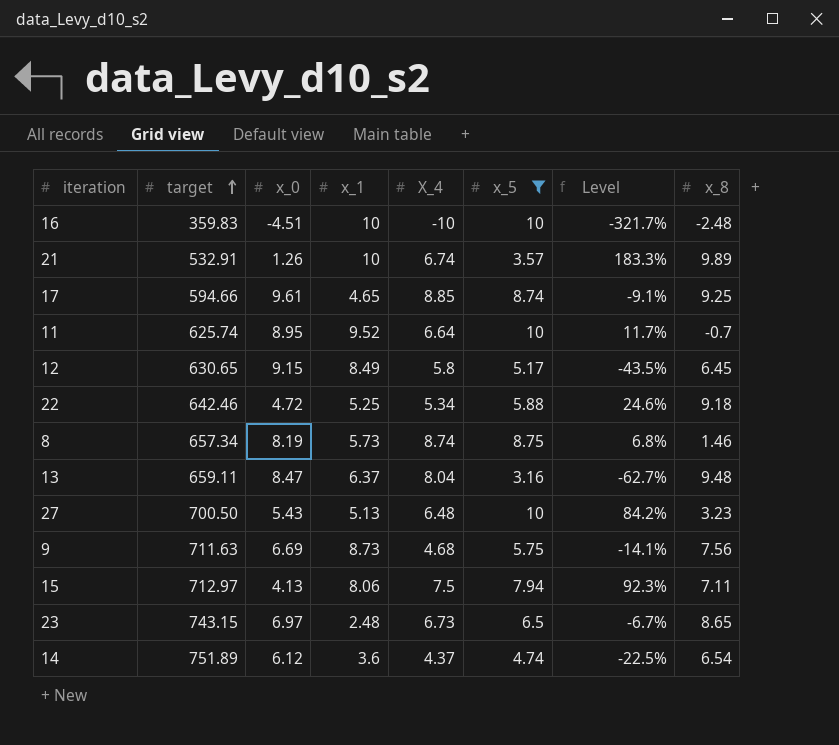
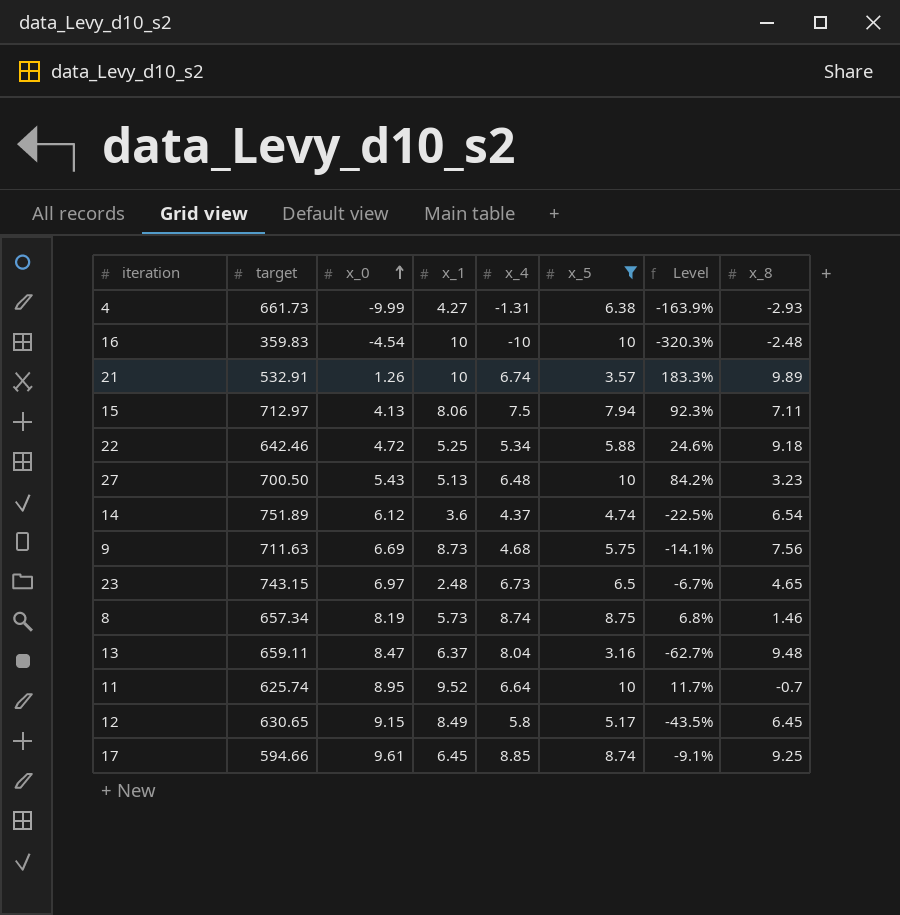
row order: target ascending -> x_0 ascending
column name: X_4 -> x_4
row 4: none -> 661.73 | -9.99 | 4.27 | -1.31 | 6.38 | -163.9% | -2.93
16 | x_0: -4.51 -> -4.54
16 | Level: -321.7% -> -320.3%
23 | x_8: 8.65 -> 4.65
17 | x_1: 4.65 -> 6.45

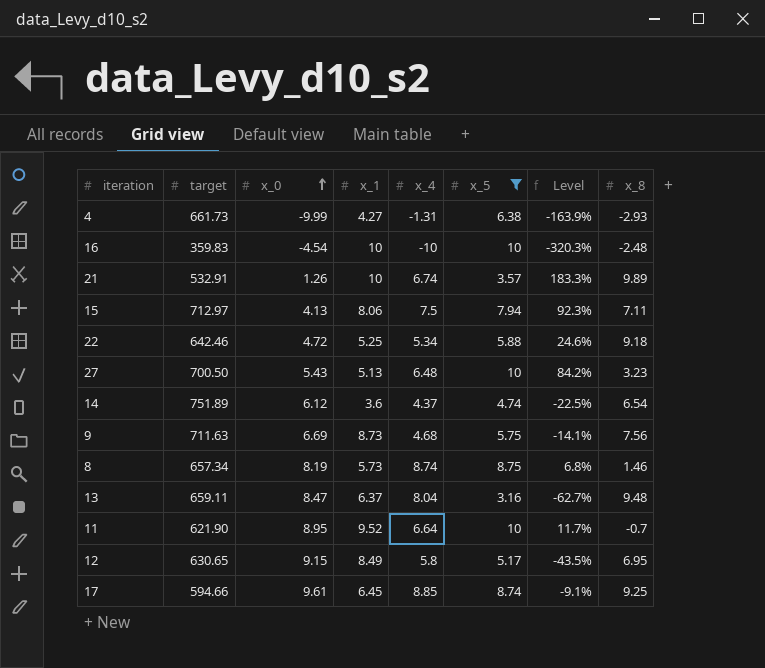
row 23: 743.15 | 6.97 | 2.48 | 6.73 | 6.5 | -6.7% | 4.65 -> none
11 | target: 625.74 -> 621.90
12 | x_8: 6.45 -> 6.95

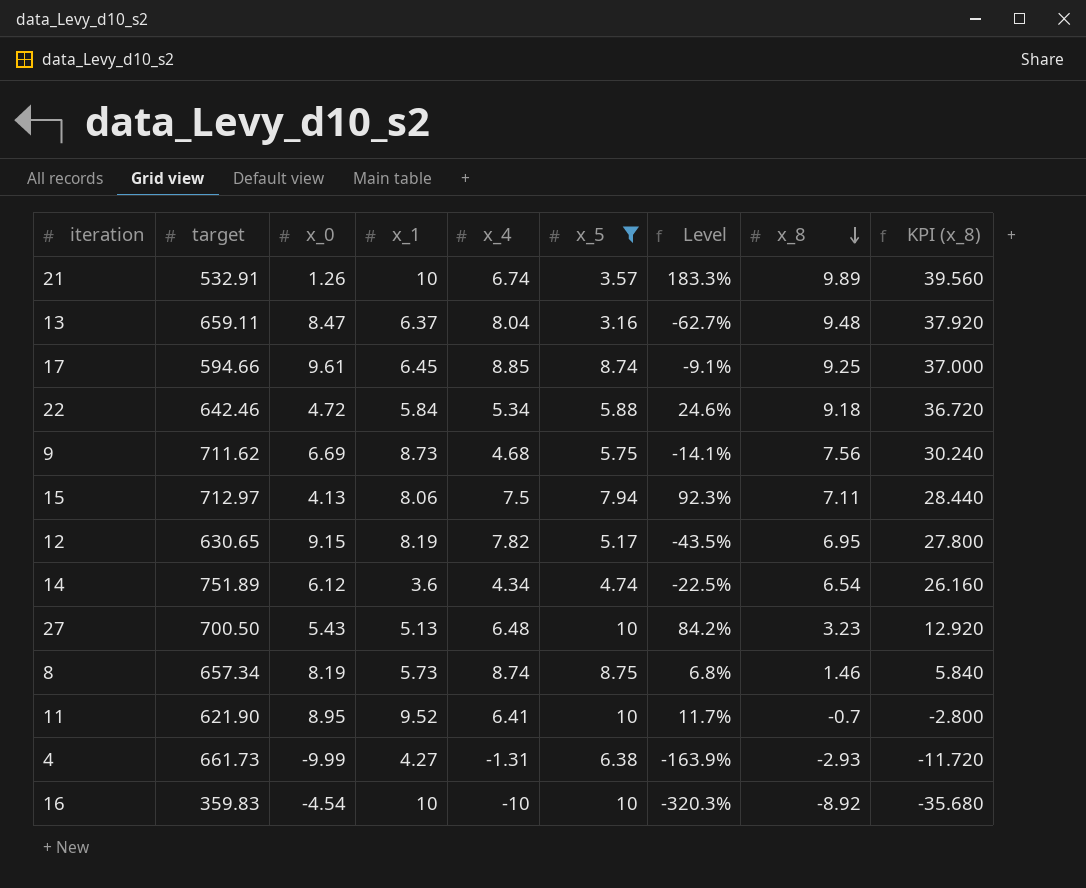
row order: x_0 ascending -> x_8 descending
column KPI (x_8) | formula: none -> [x_8] * 4
22 | x_1: 5.25 -> 5.84
9 | target: 711.63 -> 711.62
12 | x_1: 8.49 -> 8.19
12 | x_4: 5.8 -> 7.82
14 | x_4: 4.37 -> 4.34
11 | x_4: 6.64 -> 6.41
16 | x_8: -2.48 -> -8.92

